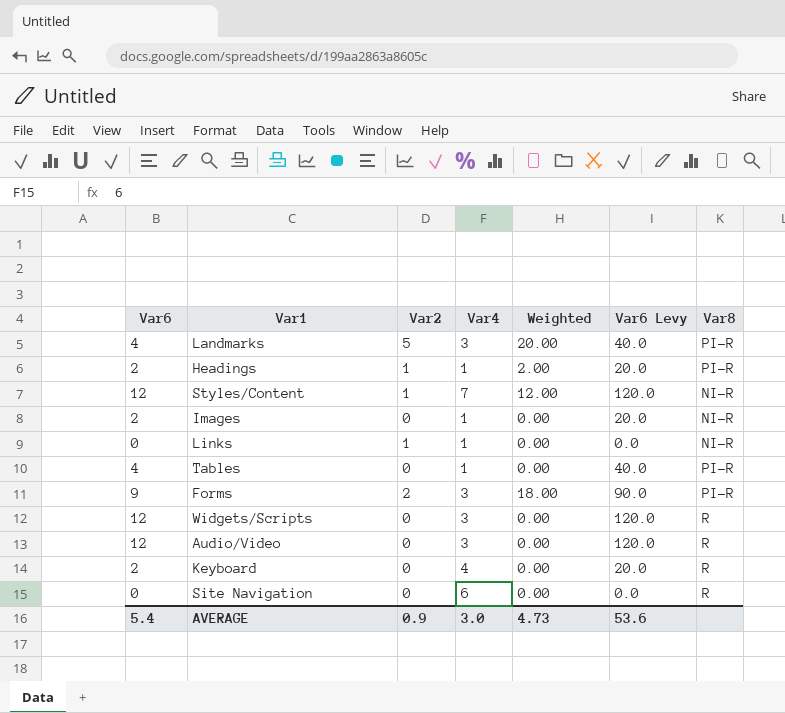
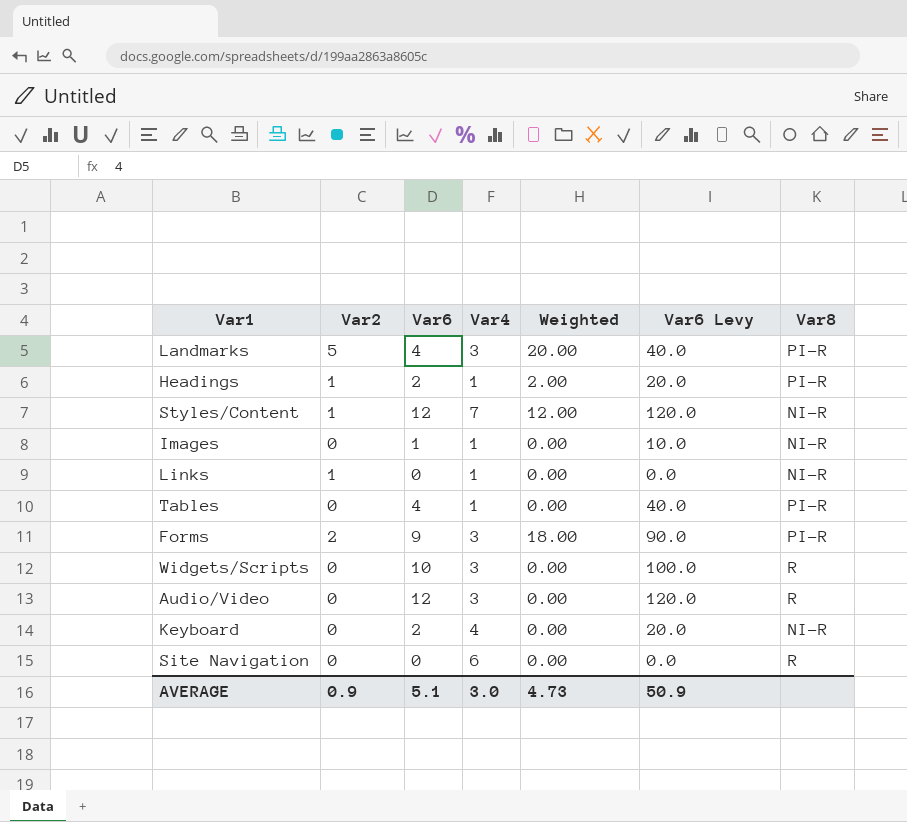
column Var6 | position: 1 -> 3
Images | Var6: 2 -> 1
Images | Var6 Levy: 20.0 -> 10.0
Widgets/Scripts | Var6: 12 -> 10
Widgets/Scripts | Var6 Levy: 120.0 -> 100.0
Keyboard | Var8: R -> NI-R
AVERAGE | Var6: 5.4 -> 5.1
AVERAGE | Var6 Levy: 53.6 -> 50.9

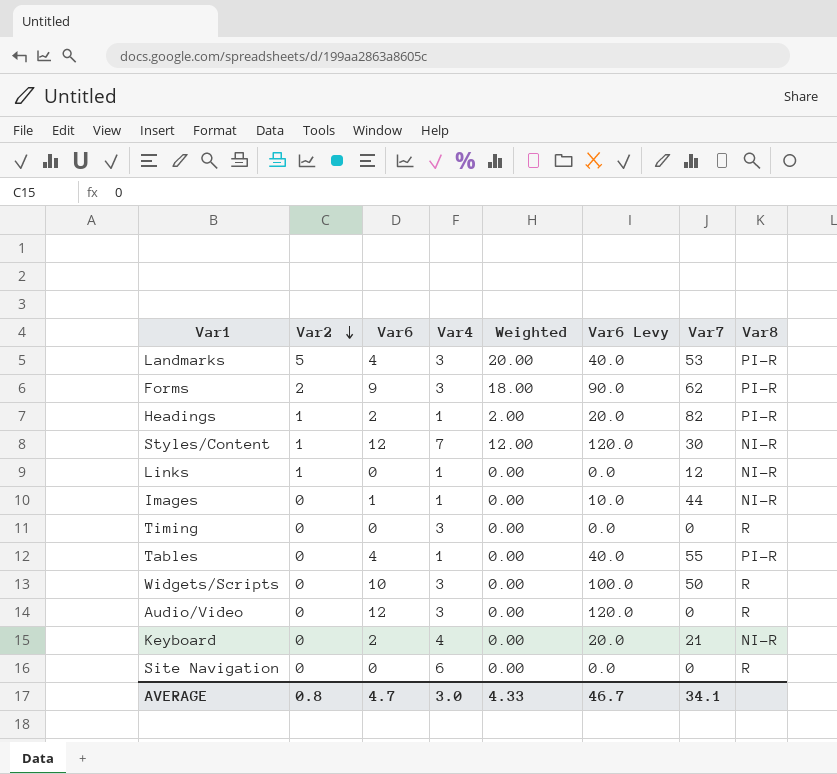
row order: none -> Var2 descending
column Var7 | position: none -> 7
row Timing: none -> 0 | 0 | 3 | 0.00 | 0.0 | 0 | R
AVERAGE | Var2: 0.9 -> 0.8
AVERAGE | Var6: 5.1 -> 4.7
AVERAGE | Weighted: 4.73 -> 4.33
AVERAGE | Var6 Levy: 50.9 -> 46.7

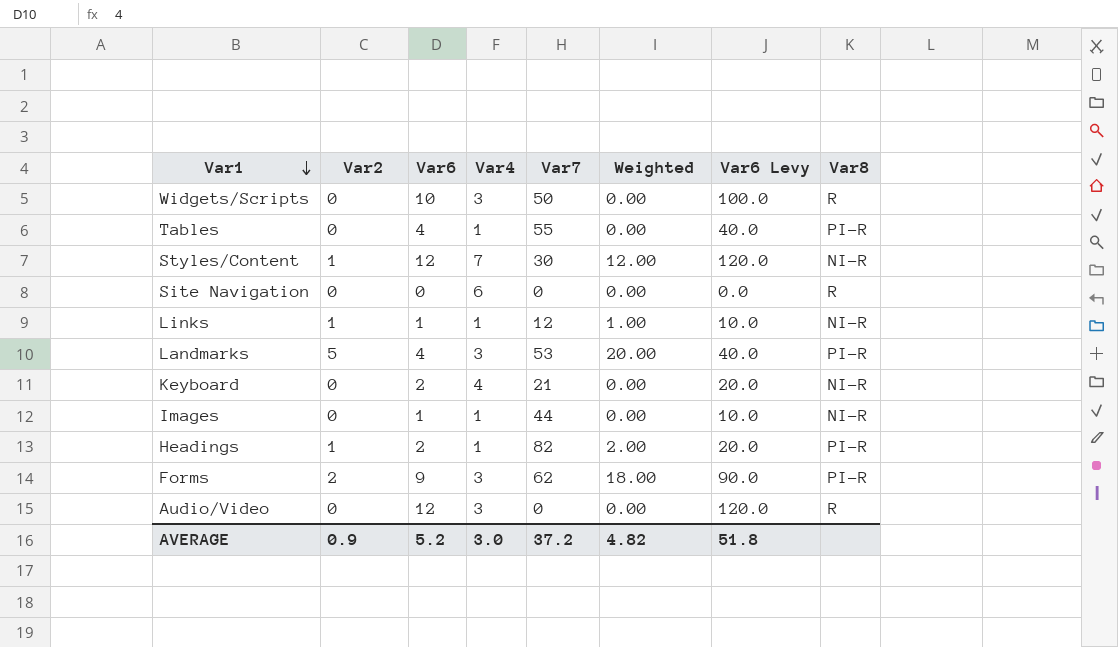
row order: Var2 descending -> Var1 descending
column Var7 | position: 7 -> 5
row Timing: 0 | 0 | 3 | 0.00 | 0.0 | 0 | R -> none
Links | Var6: 0 -> 1
Links | Weighted: 0.00 -> 1.00
Links | Var6 Levy: 0.0 -> 10.0
AVERAGE | Var2: 0.8 -> 0.9
AVERAGE | Var6: 4.7 -> 5.2
AVERAGE | Var7: 34.1 -> 37.2
AVERAGE | Weighted: 4.33 -> 4.82
AVERAGE | Var6 Levy: 46.7 -> 51.8

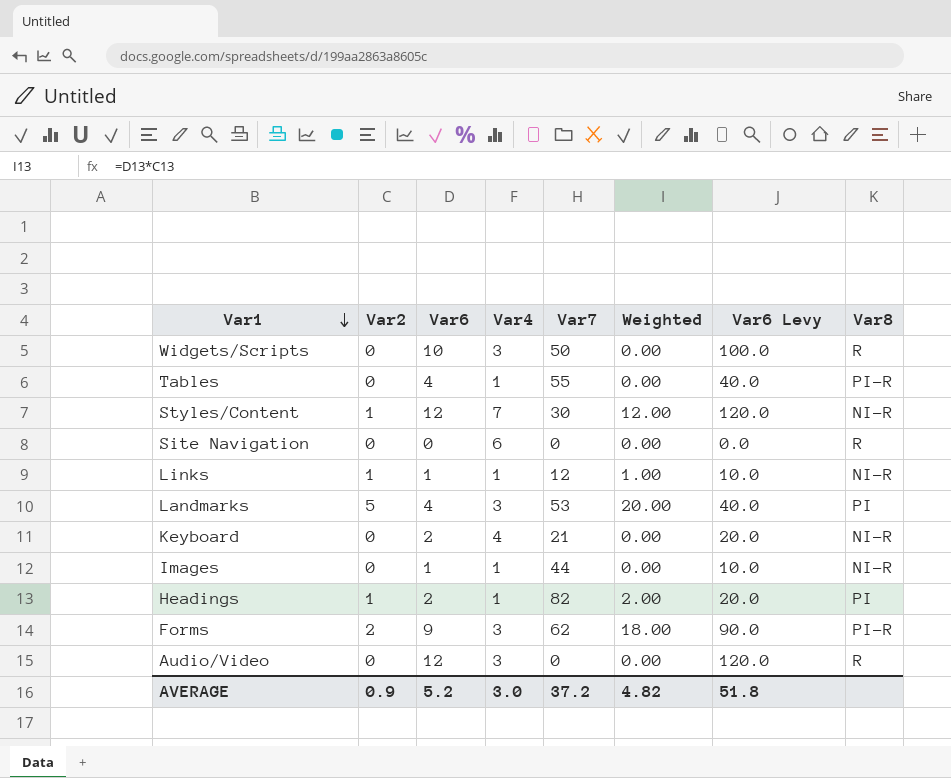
Landmarks | Var8: PI-R -> PI
Headings | Var8: PI-R -> PI

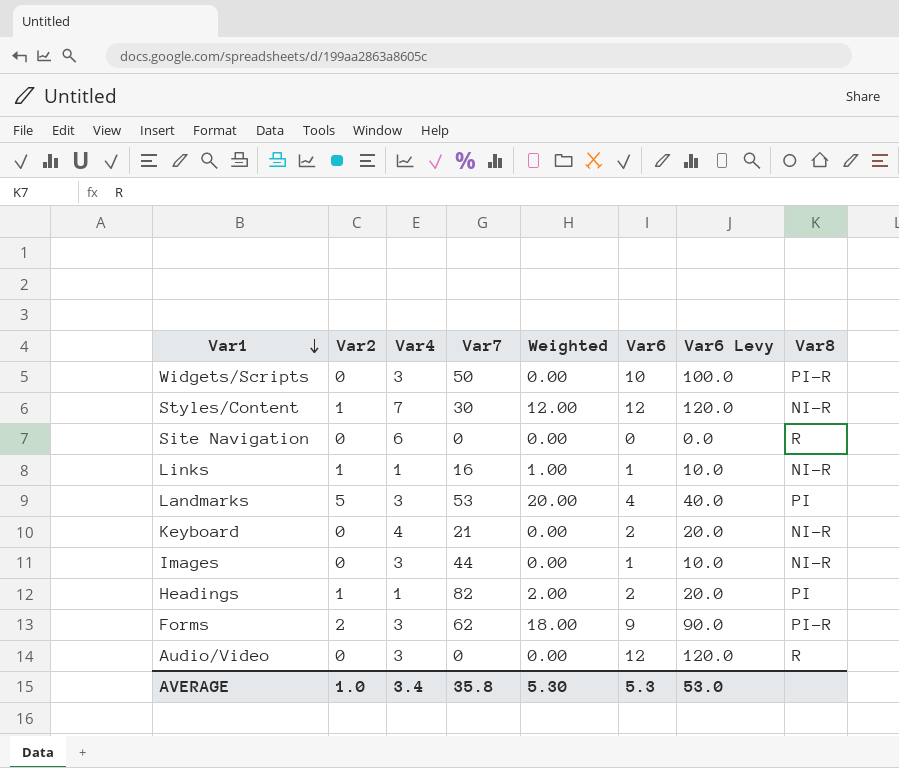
column Var6 | position: 3 -> 6
row Tables: 0 | 4 | 1 | 55 | 0.00 | 40.0 | PI-R -> none
Widgets/Scripts | Var8: R -> PI-R
Links | Var7: 12 -> 16
Images | Var4: 1 -> 3
AVERAGE | Var2: 0.9 -> 1.0
AVERAGE | Var4: 3.0 -> 3.4
AVERAGE | Var7: 37.2 -> 35.8
AVERAGE | Weighted: 4.82 -> 5.30
AVERAGE | Var6: 5.2 -> 5.3
AVERAGE | Var6 Levy: 51.8 -> 53.0

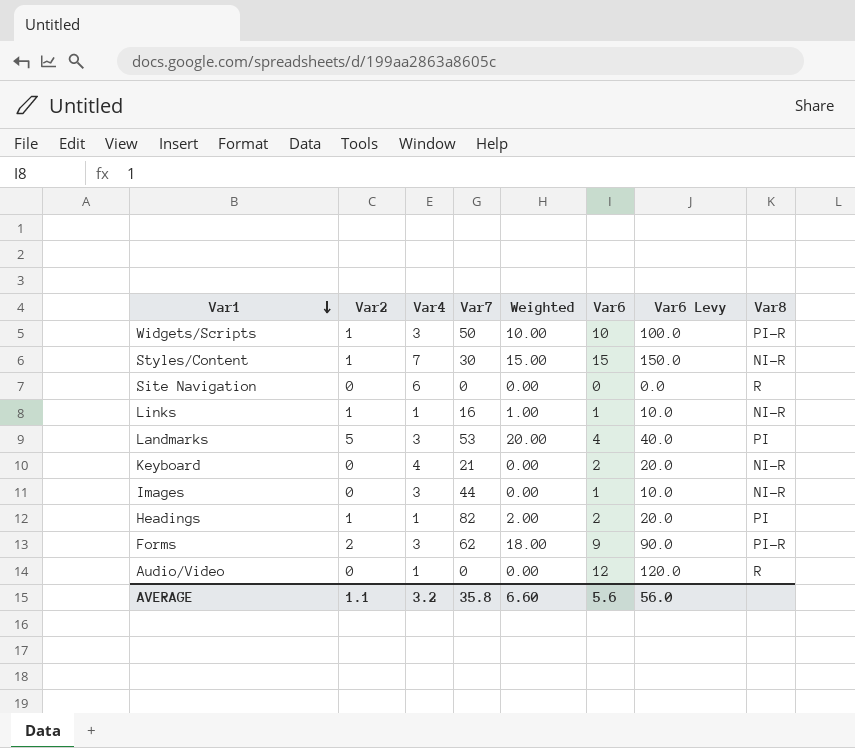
Widgets/Scripts | Var2: 0 -> 1
Widgets/Scripts | Weighted: 0.00 -> 10.00
Styles/Content | Weighted: 12.00 -> 15.00
Styles/Content | Var6: 12 -> 15
Styles/Content | Var6 Levy: 120.0 -> 150.0
Audio/Video | Var4: 3 -> 1
AVERAGE | Var2: 1.0 -> 1.1
AVERAGE | Var4: 3.4 -> 3.2
AVERAGE | Weighted: 5.30 -> 6.60
AVERAGE | Var6: 5.3 -> 5.6
AVERAGE | Var6 Levy: 53.0 -> 56.0

